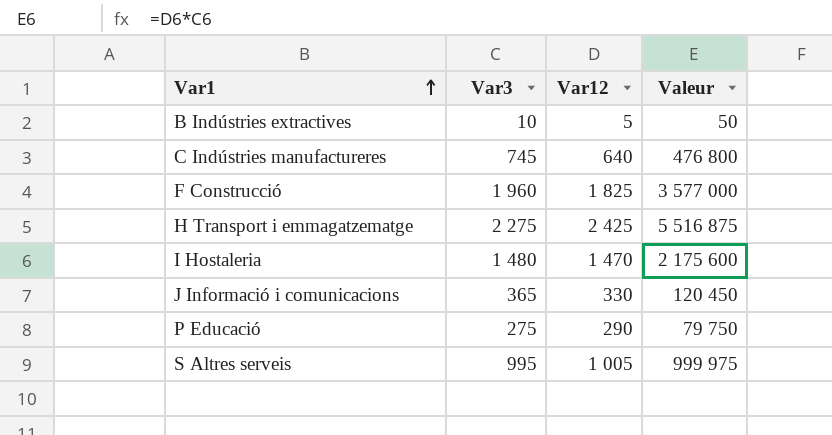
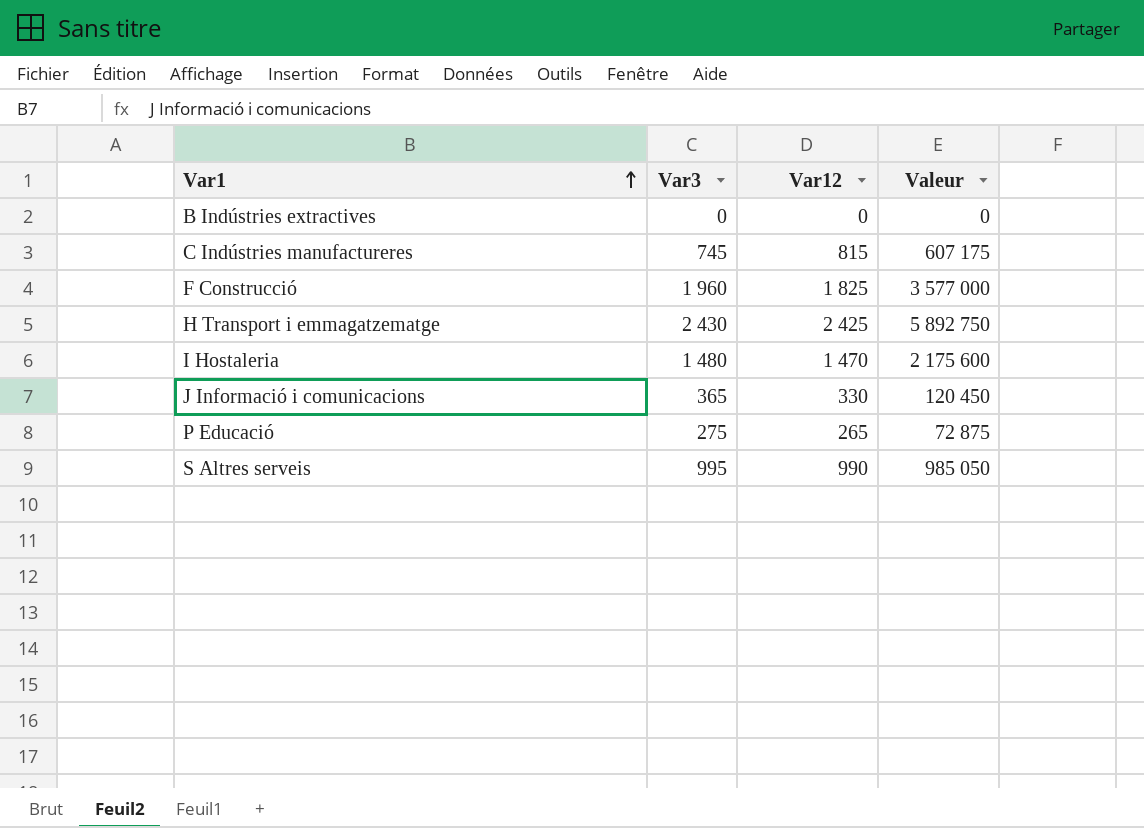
B Indústries extractives | Var3: 10 -> 0
B Indústries extractives | Var12: 5 -> 0
B Indústries extractives | Valeur: 50 -> 0
C Indústries manufactureres | Var12: 640 -> 815
C Indústries manufactureres | Valeur: 476 800 -> 607 175
H Transport i emmagatzematge | Var3: 2 275 -> 2 430
H Transport i emmagatzematge | Valeur: 5 516 875 -> 5 892 750
P Educació | Var12: 290 -> 265
P Educació | Valeur: 79 750 -> 72 875
S Altres serveis | Var12: 1 005 -> 990
S Altres serveis | Valeur: 999 975 -> 985 050

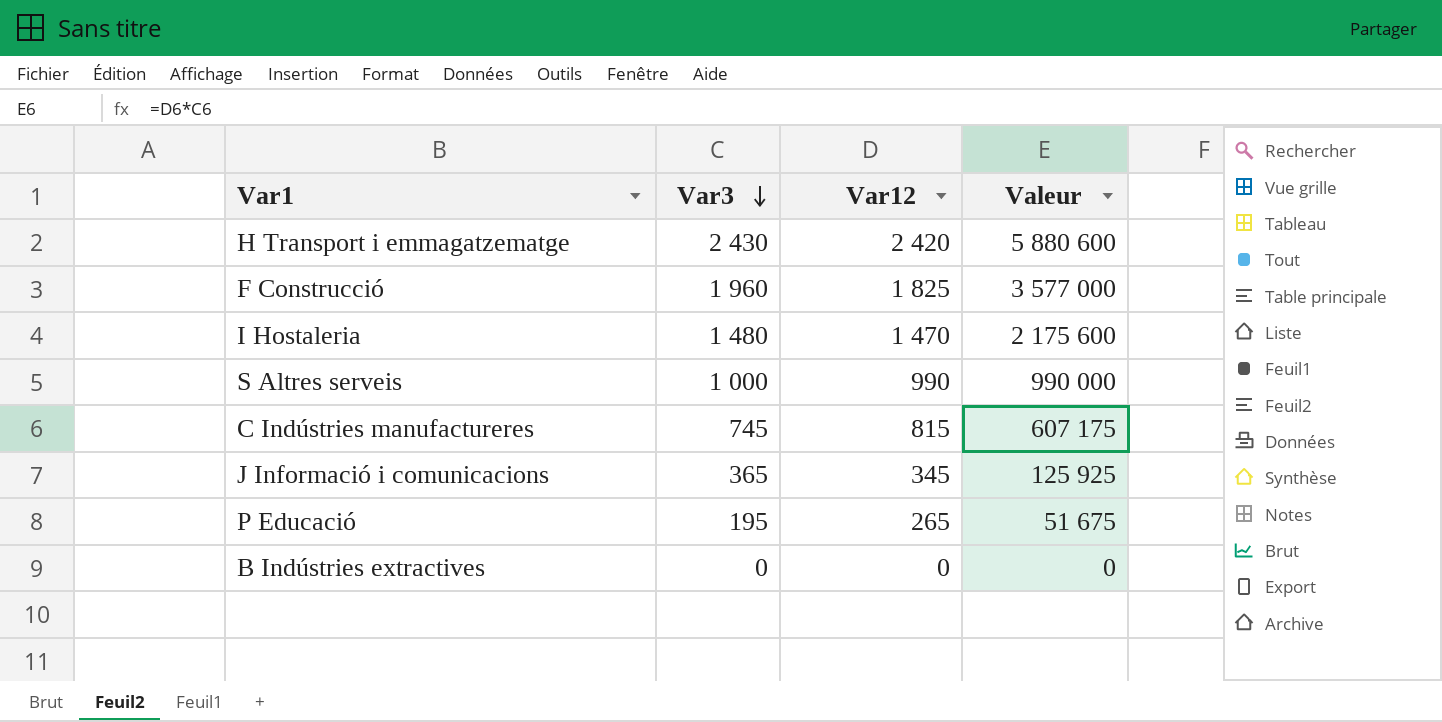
row order: Var1 ascending -> Var3 descending
H Transport i emmagatzematge | Var12: 2 425 -> 2 420
H Transport i emmagatzematge | Valeur: 5 892 750 -> 5 880 600
S Altres serveis | Var3: 995 -> 1 000
S Altres serveis | Valeur: 985 050 -> 990 000
J Informació i comunicacions | Var12: 330 -> 345
J Informació i comunicacions | Valeur: 120 450 -> 125 925
P Educació | Var3: 275 -> 195
P Educació | Valeur: 72 875 -> 51 675

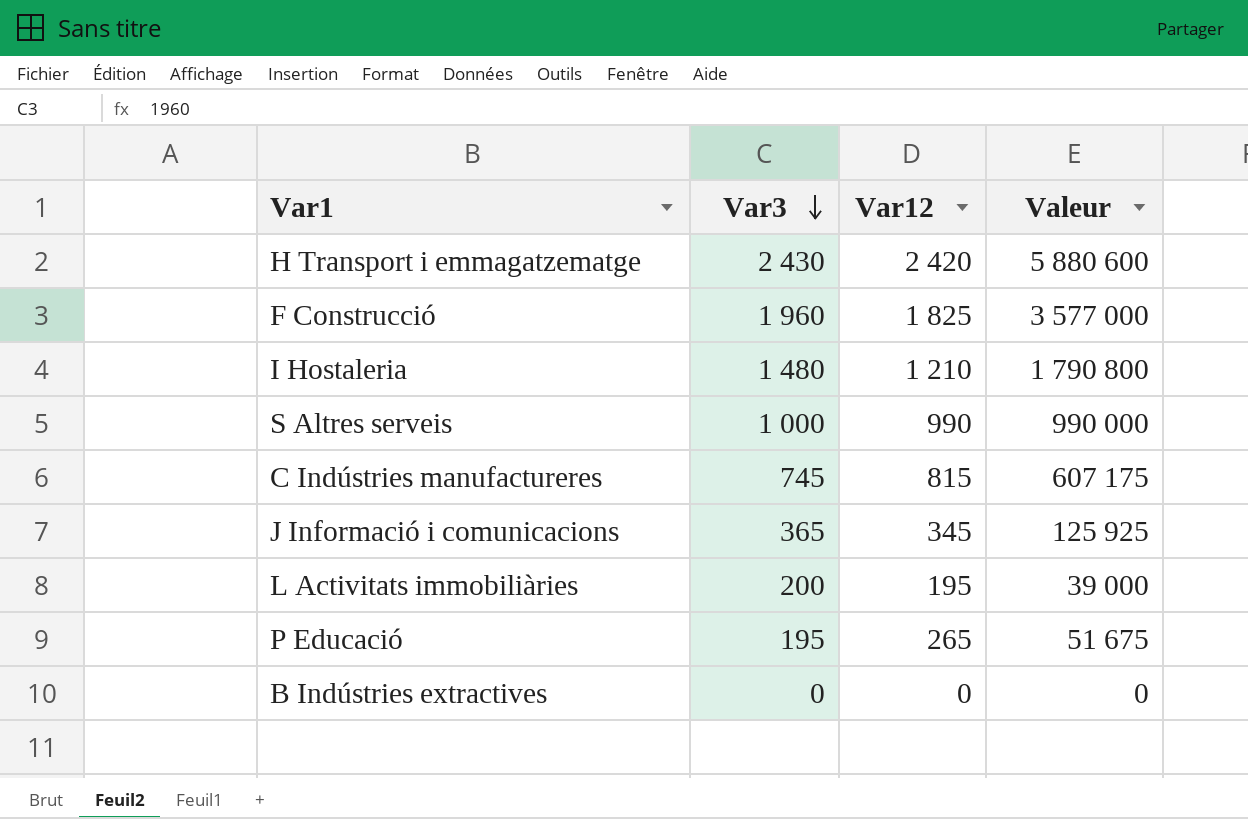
I Hostaleria | Var12: 1 470 -> 1 210
I Hostaleria | Valeur: 2 175 600 -> 1 790 800
row L Activitats immobiliàries: none -> 200 | 195 | 39 000

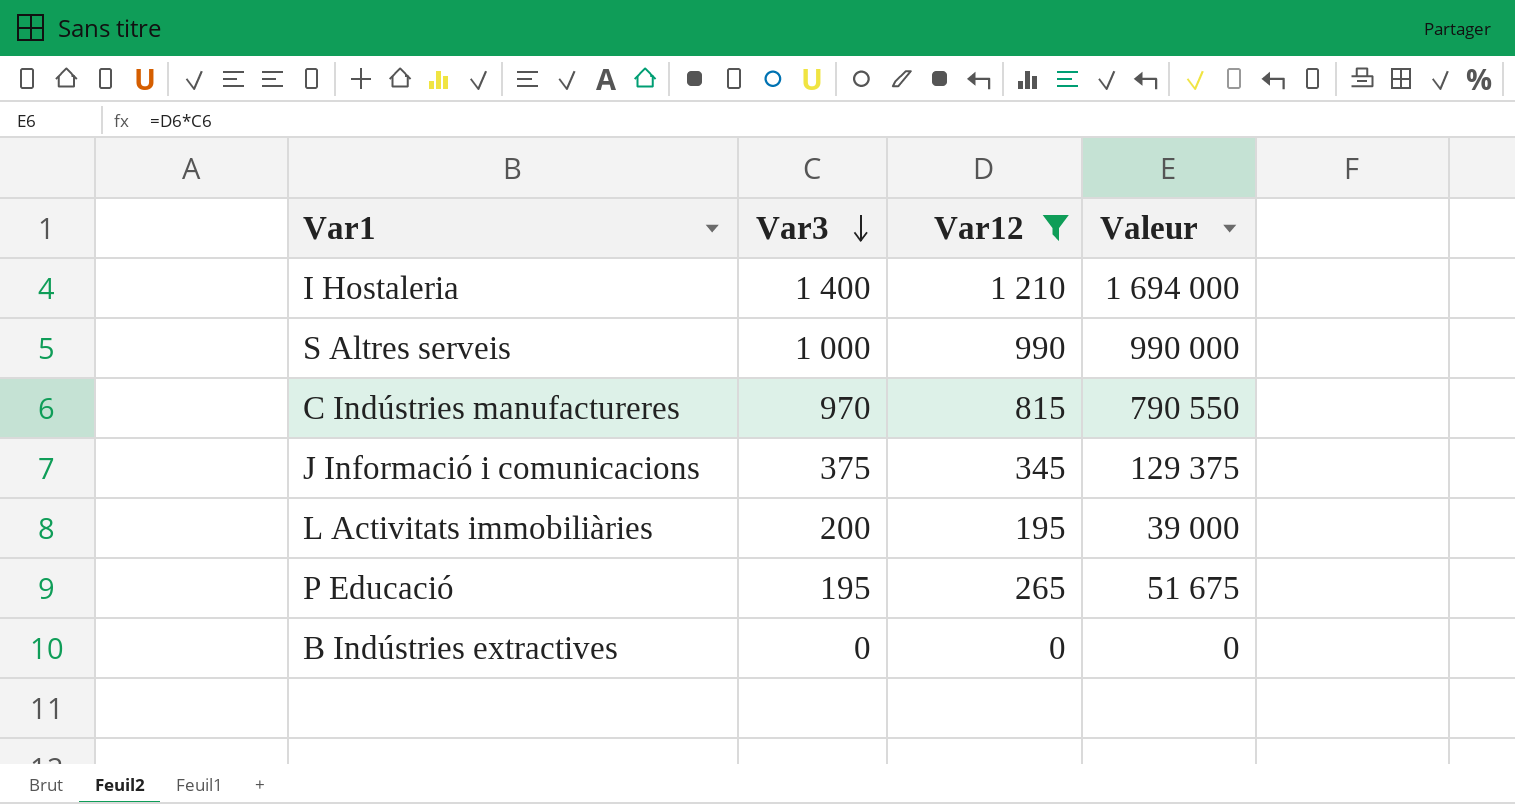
filter: none -> Var12 <= 1 210
I Hostaleria | Var3: 1 480 -> 1 400
I Hostaleria | Valeur: 1 790 800 -> 1 694 000
C Indústries manufactureres | Var3: 745 -> 970
C Indústries manufactureres | Valeur: 607 175 -> 790 550
J Informació i comunicacions | Var3: 365 -> 375
J Informació i comunicacions | Valeur: 125 925 -> 129 375

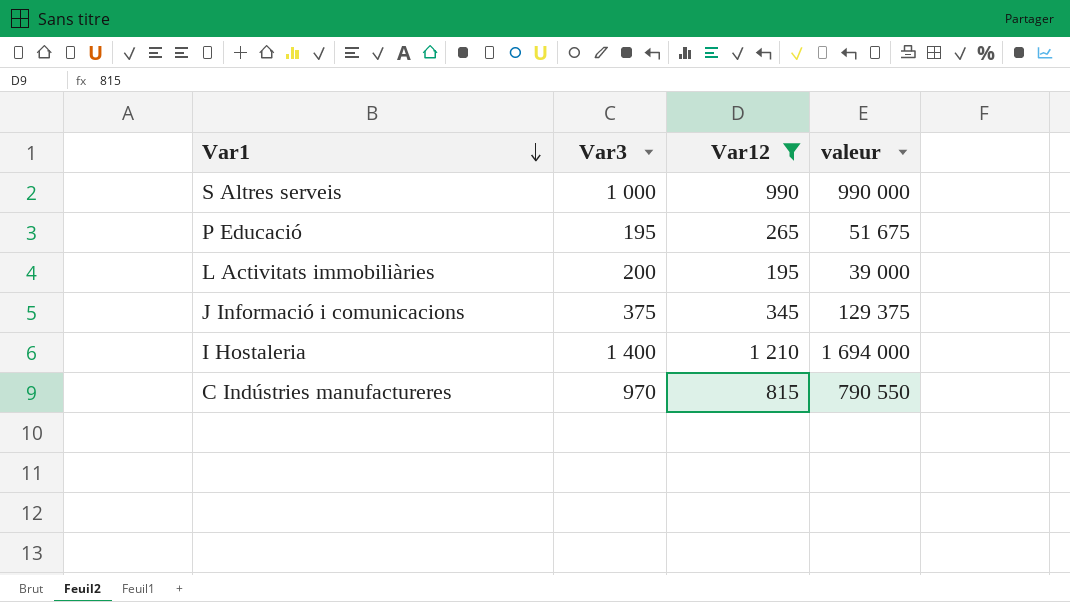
row order: Var3 descending -> Var1 descending
column name: Valeur -> valeur
row B Indústries extractives: 0 | 0 | 0 -> none

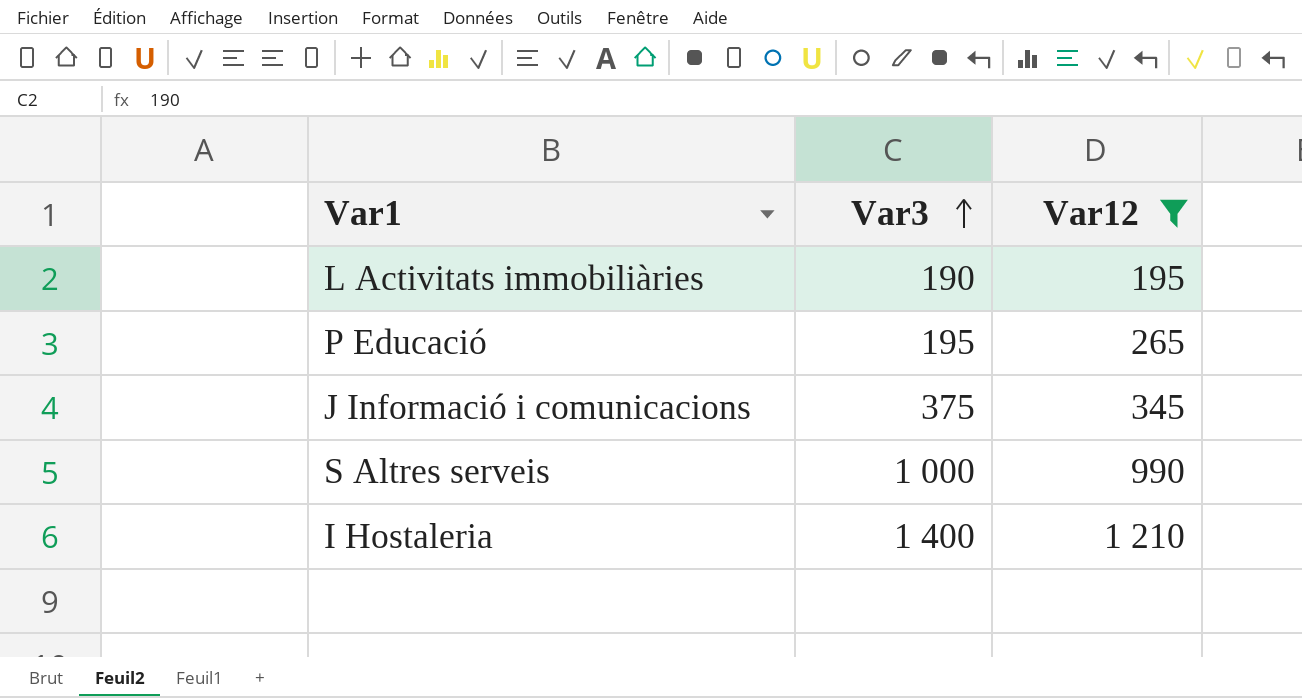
row order: Var1 descending -> Var3 ascending
column valeur | formula: [Var3] * [Var12] -> none
row C Indústries manufactureres: 970 | 815 | 790 550 -> none
L Activitats immobiliàries | Var3: 200 -> 190

